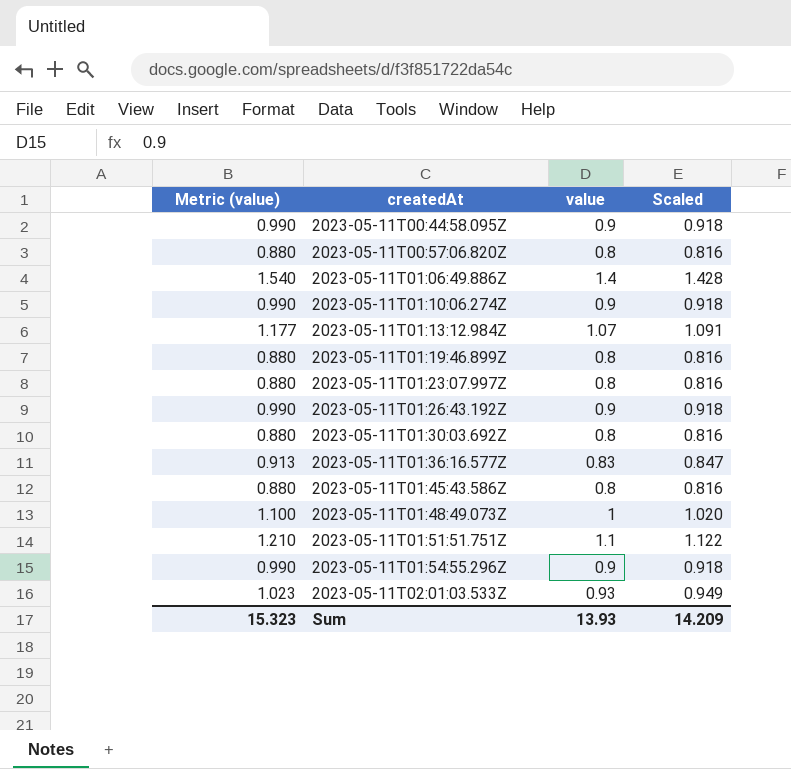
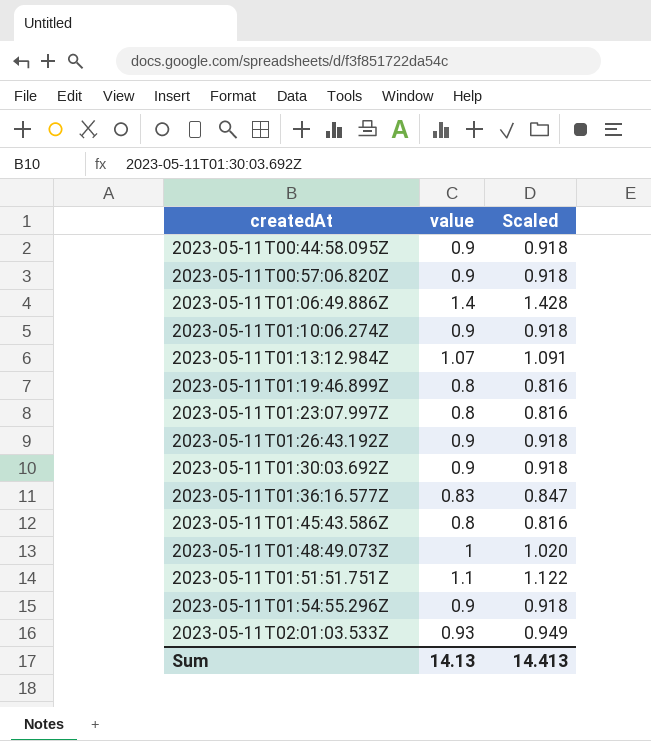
column Metric (value) | formula: [value] * 1.1 -> none
2023-05-11T00:57:06.820Z | value: 0.8 -> 0.9
2023-05-11T00:57:06.820Z | Scaled: 0.816 -> 0.918
2023-05-11T01:30:03.692Z | value: 0.8 -> 0.9
2023-05-11T01:30:03.692Z | Scaled: 0.816 -> 0.918
Sum | value: 13.93 -> 14.13
Sum | Scaled: 14.209 -> 14.413

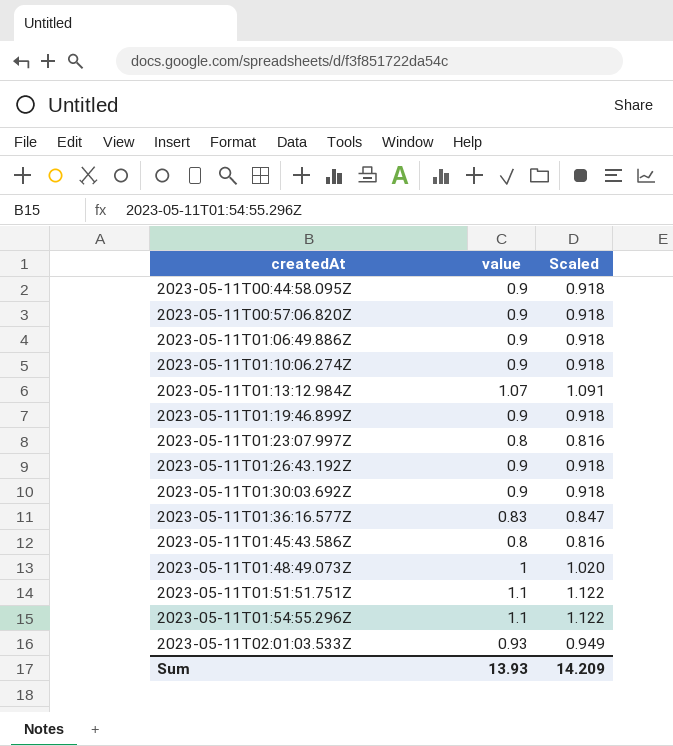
2023-05-11T01:06:49.886Z | value: 1.4 -> 0.9
2023-05-11T01:06:49.886Z | Scaled: 1.428 -> 0.918
2023-05-11T01:19:46.899Z | value: 0.8 -> 0.9
2023-05-11T01:19:46.899Z | Scaled: 0.816 -> 0.918
2023-05-11T01:54:55.296Z | value: 0.9 -> 1.1
2023-05-11T01:54:55.296Z | Scaled: 0.918 -> 1.122
Sum | value: 14.13 -> 13.93
Sum | Scaled: 14.413 -> 14.209

